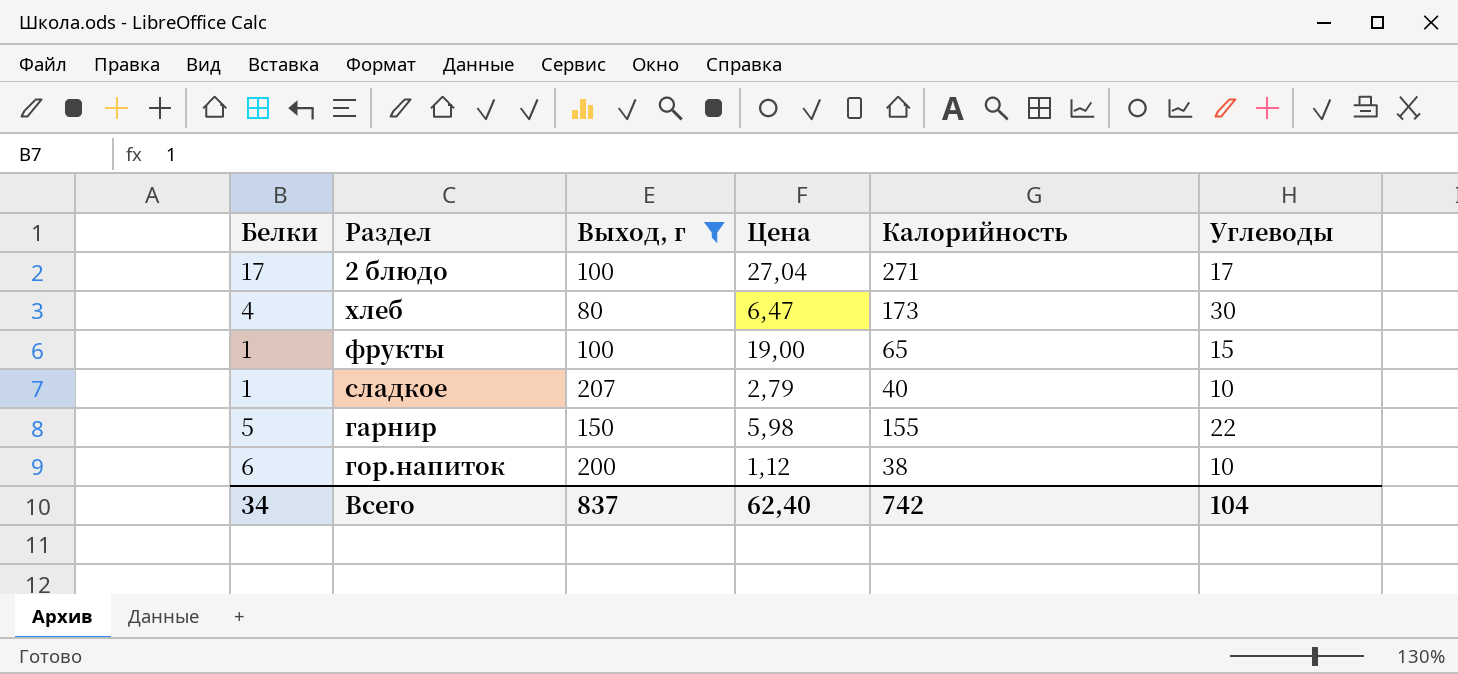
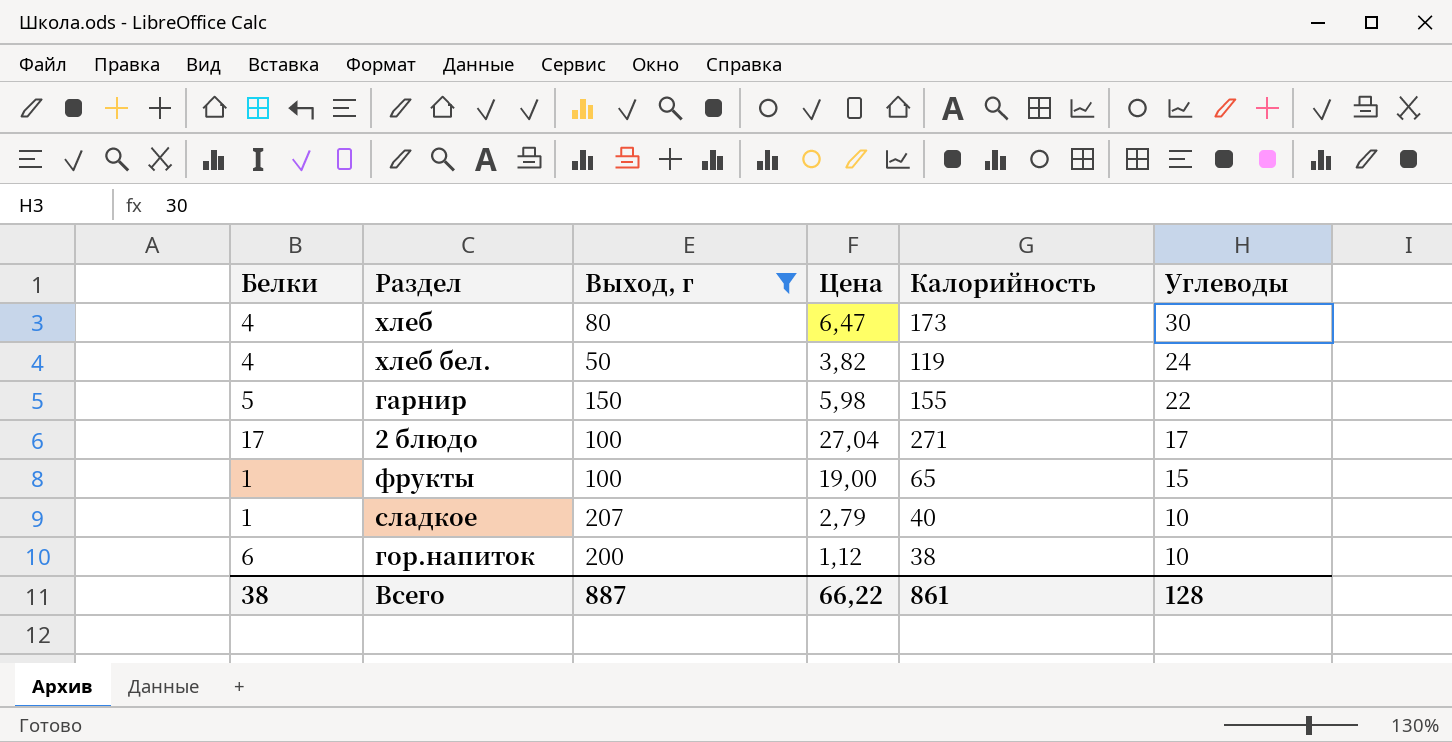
row order: none -> Углеводы descending
row хлеб бел.: none -> 4 | 50 | 3,82 | 119 | 24
Всего | Белки: 34 -> 38
Всего | Выход, г: 837 -> 887
Всего | Цена: 62,40 -> 66,22
Всего | Калорийность: 742 -> 861
Всего | Углеводы: 104 -> 128

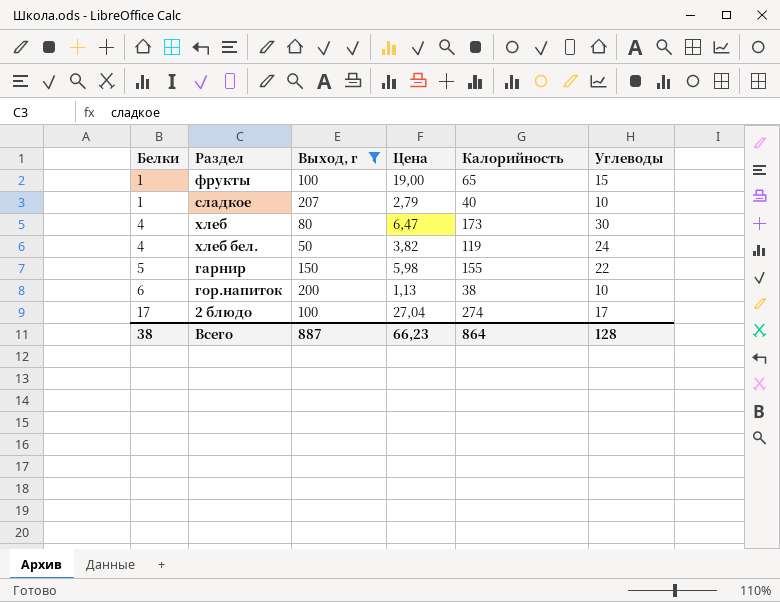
row order: Углеводы descending -> Белки ascending
гор.напиток | Цена: 1,12 -> 1,13
2 блюдо | Калорийность: 271 -> 274
Всего | Цена: 66,22 -> 66,23
Всего | Калорийность: 861 -> 864

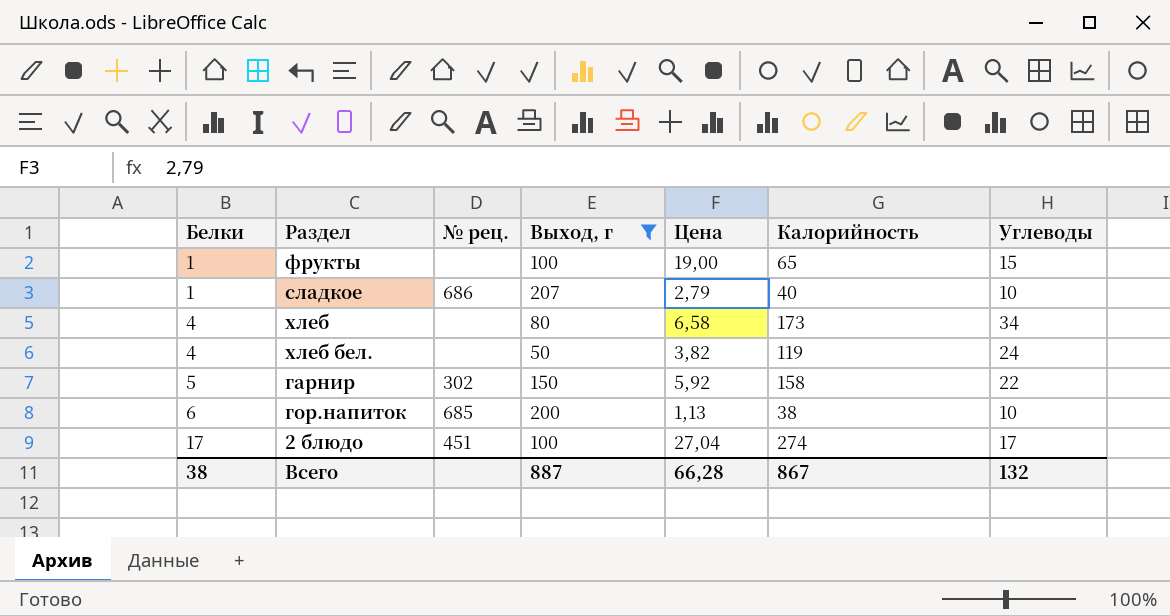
column № рец. | position: none -> 3
хлеб | Цена: 6,47 -> 6,58
хлеб | Углеводы: 30 -> 34
гарнир | Цена: 5,98 -> 5,92
гарнир | Калорийность: 155 -> 158
Всего | Цена: 66,23 -> 66,28
Всего | Калорийность: 864 -> 867
Всего | Углеводы: 128 -> 132

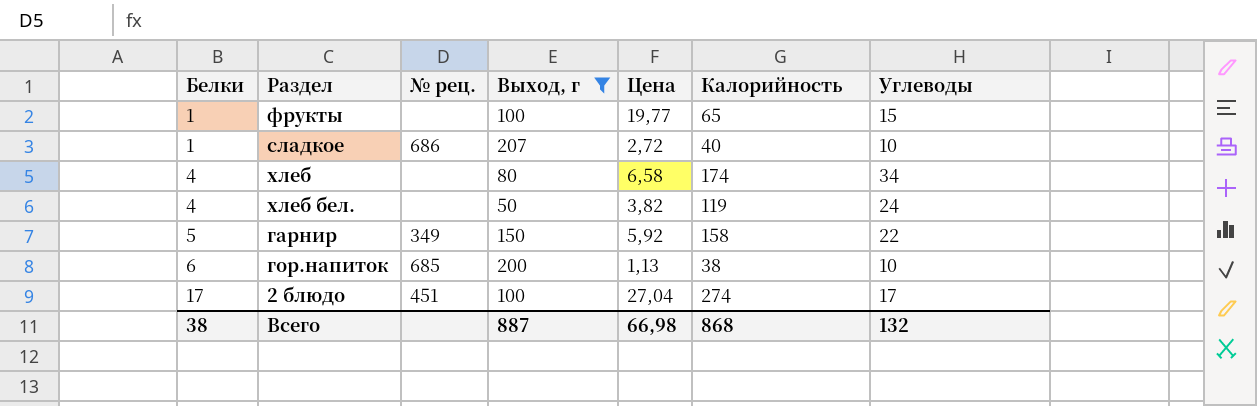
фрукты | Цена: 19,00 -> 19,77
сладкое | Цена: 2,79 -> 2,72
хлеб | Калорийность: 173 -> 174
гарнир | № рец.: 302 -> 349
Всего | Цена: 66,28 -> 66,98
Всего | Калорийность: 867 -> 868

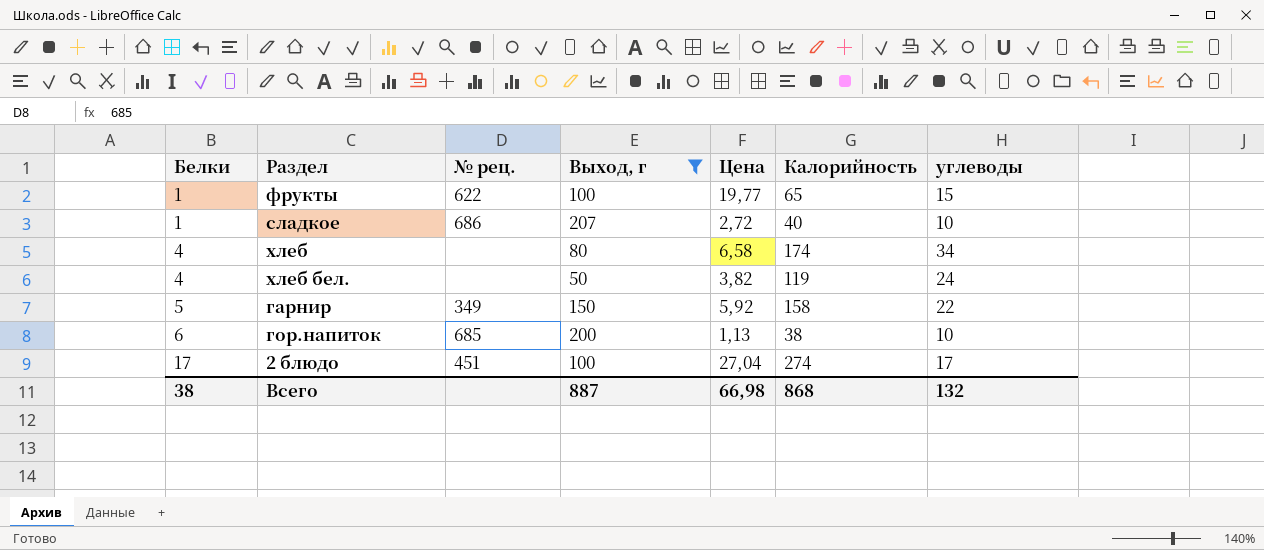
column name: Углеводы -> углеводы
фрукты | № рец.: none -> 622

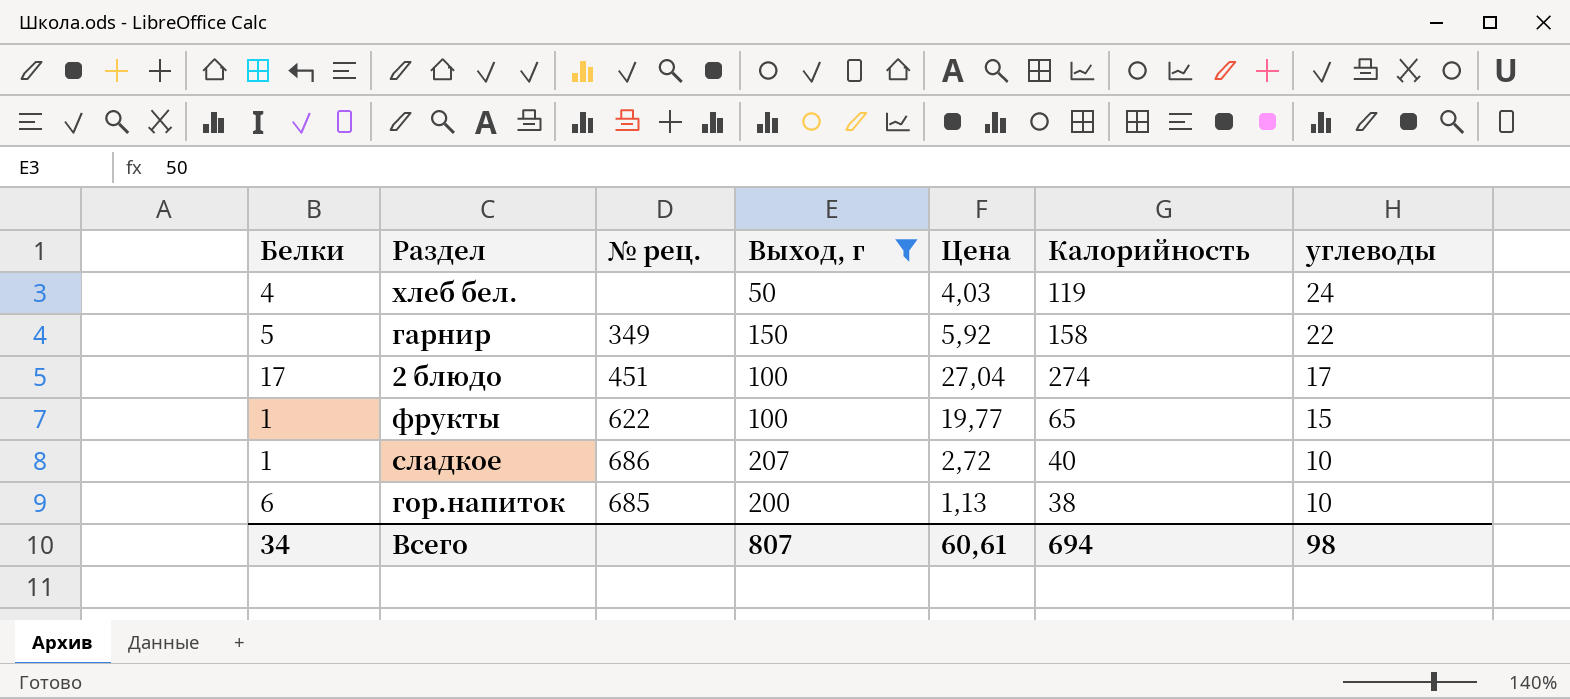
row order: Белки ascending -> углеводы descending
row хлеб: 4 | none | 80 | 6,58 | 174 | 34 -> none
хлеб бел. | Цена: 3,82 -> 4,03
Всего | Белки: 38 -> 34
Всего | Выход, г: 887 -> 807
Всего | Цена: 66,98 -> 60,61
Всего | Калорийность: 868 -> 694
Всего | углеводы: 132 -> 98

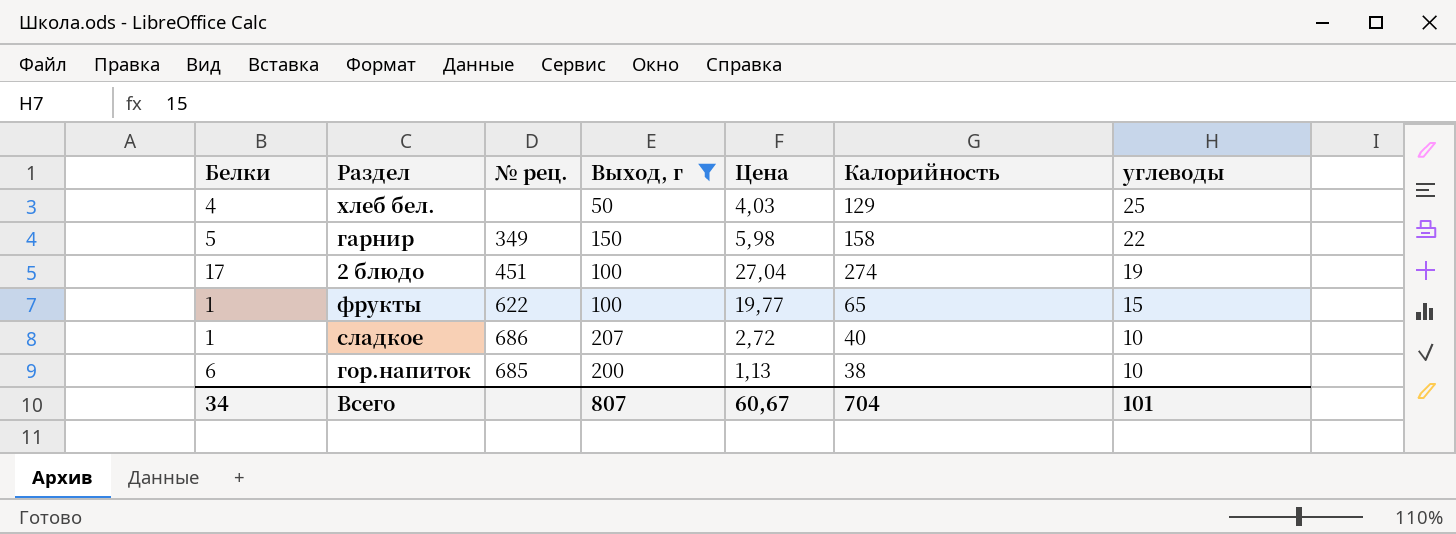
хлеб бел. | Калорийность: 119 -> 129
хлеб бел. | углеводы: 24 -> 25
гарнир | Цена: 5,92 -> 5,98
2 блюдо | углеводы: 17 -> 19
Всего | Цена: 60,61 -> 60,67
Всего | Калорийность: 694 -> 704
Всего | углеводы: 98 -> 101

